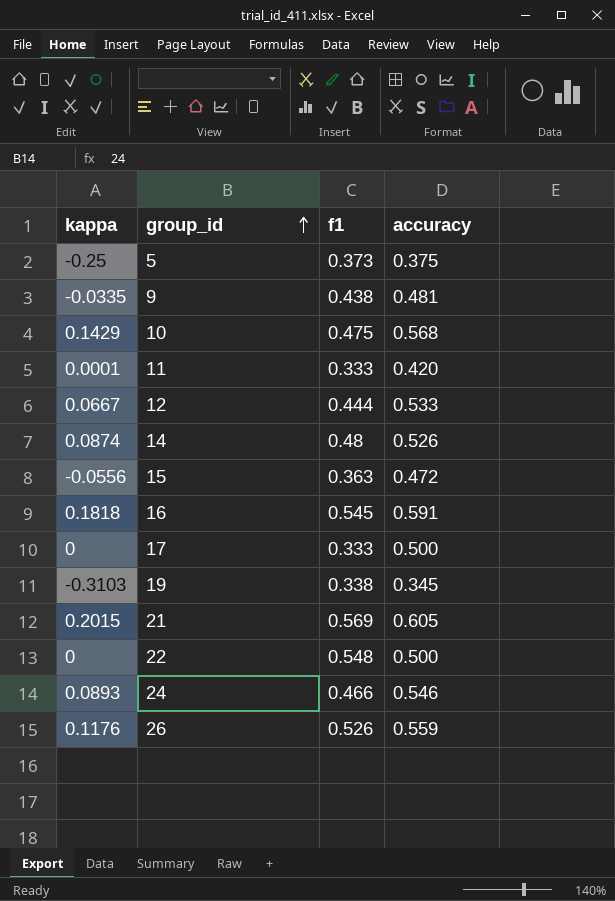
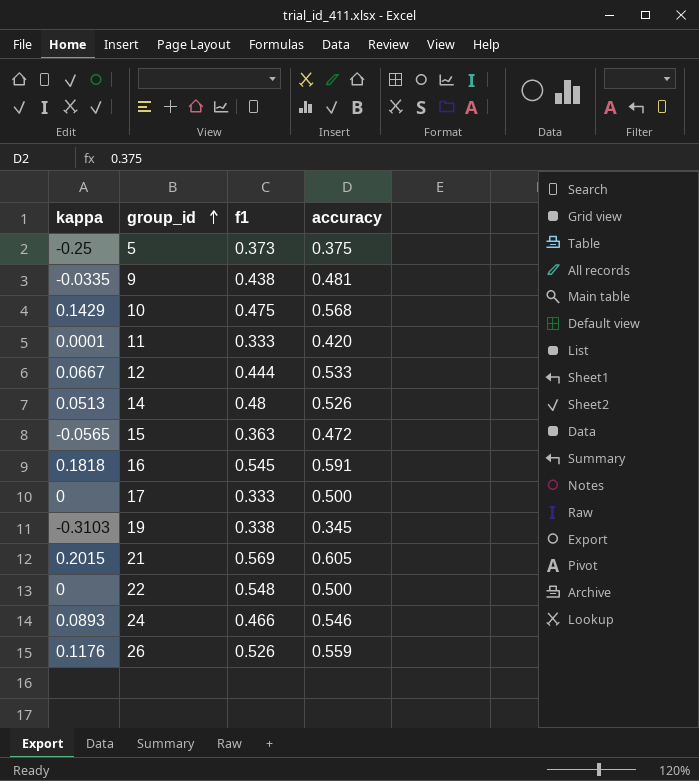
14 | kappa: 0.0874 -> 0.0513
15 | kappa: -0.0556 -> -0.0565

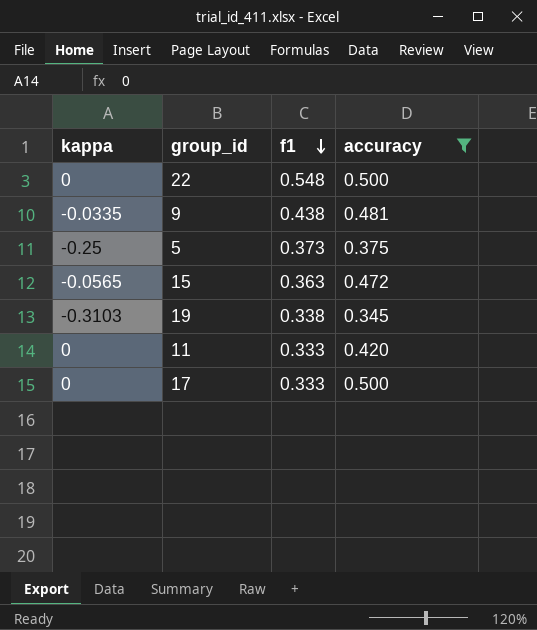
filter: none -> accuracy <= 0.500
row order: group_id ascending -> f1 descending
11 | kappa: 0.0001 -> 0

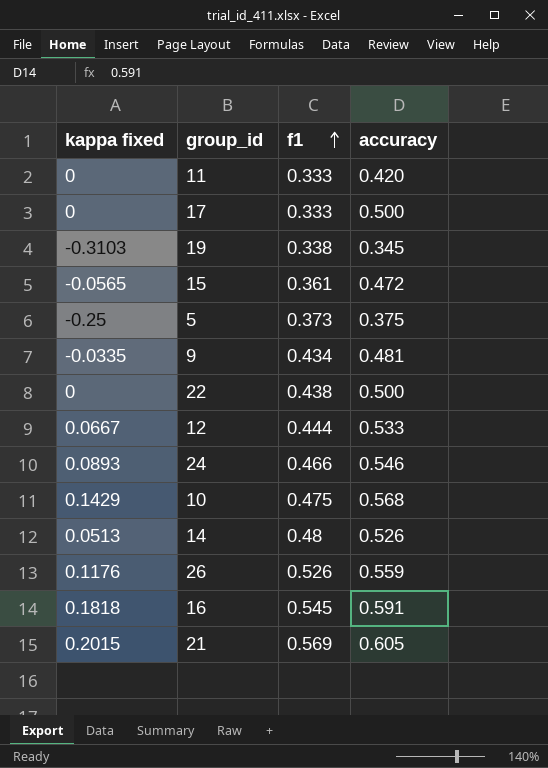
filter: accuracy <= 0.500 -> none
row order: f1 descending -> f1 ascending
column name: kappa -> kappa fixed
15 | f1: 0.363 -> 0.361
9 | f1: 0.438 -> 0.434
22 | f1: 0.548 -> 0.438

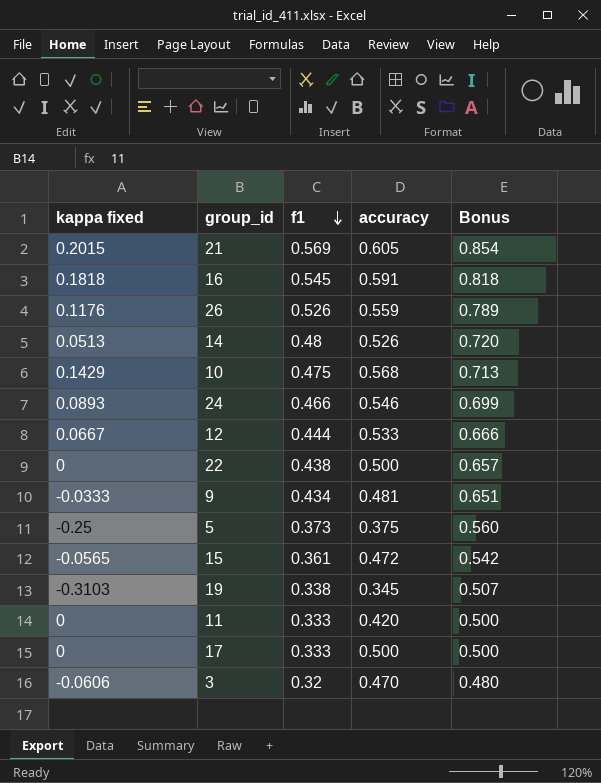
row order: f1 ascending -> f1 descending
column Bonus | formula: none -> [f1] * 1.5
9 | kappa fixed: -0.0335 -> -0.0333
row 3: none -> -0.0606 | 0.32 | 0.470 | 0.480

